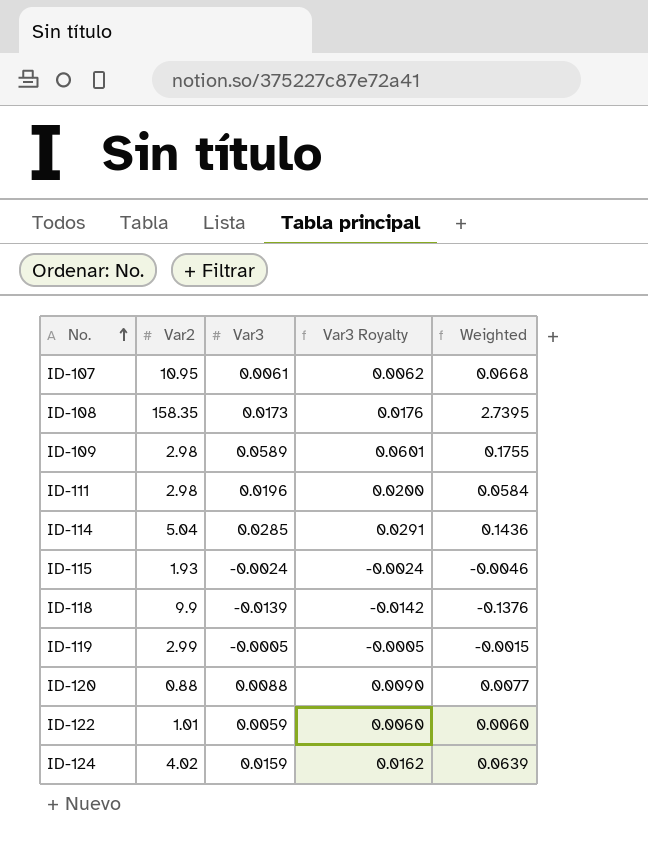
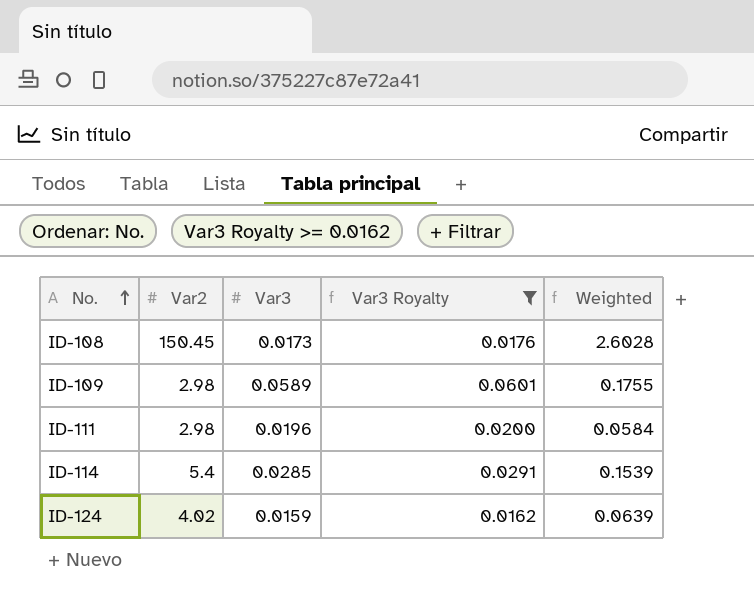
filter: none -> Var3 Royalty >= 0.0162
ID-108 | Var2: 158.35 -> 150.45
ID-108 | Weighted: 2.7395 -> 2.6028
ID-114 | Var2: 5.04 -> 5.4
ID-114 | Weighted: 0.1436 -> 0.1539

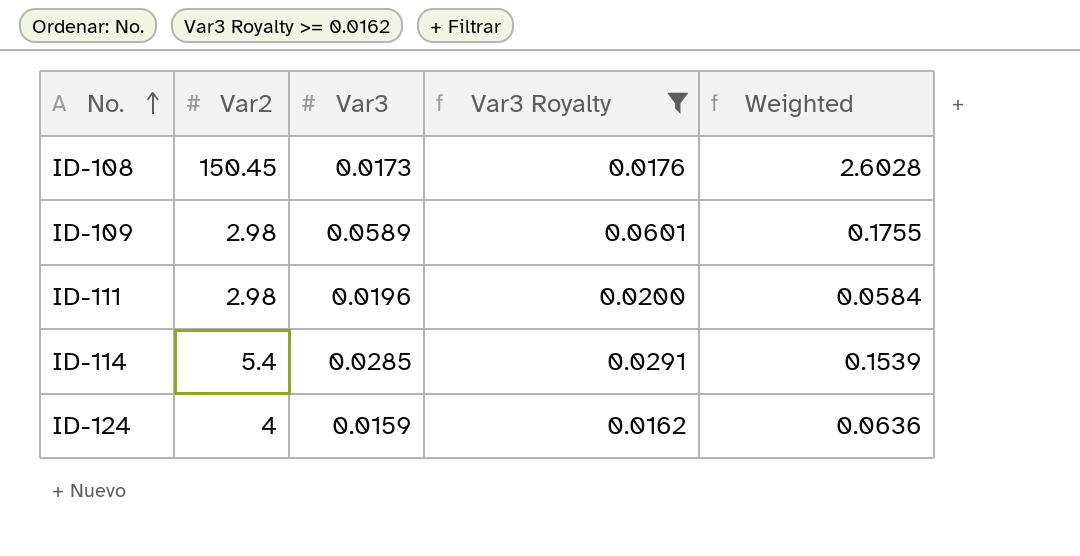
ID-124 | Var2: 4.02 -> 4
ID-124 | Weighted: 0.0639 -> 0.0636

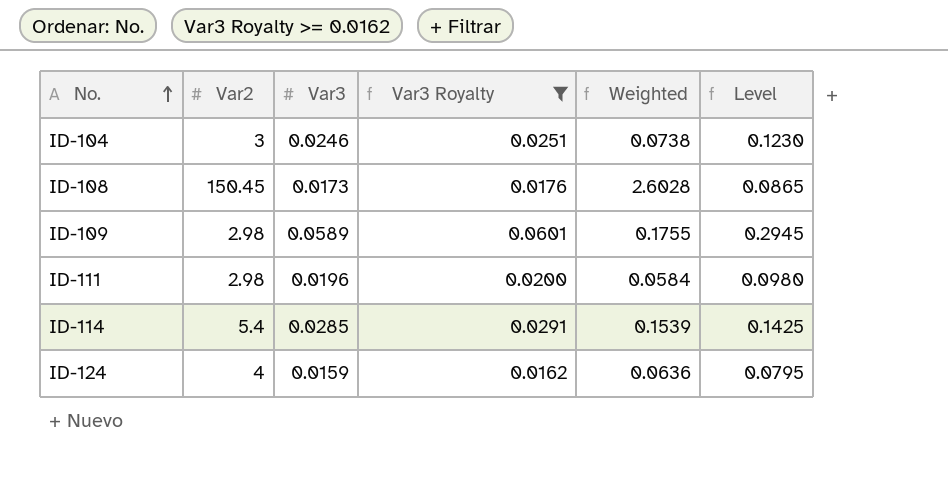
column Level | formula: none -> [Var3] * 5
row ID-104: none -> 3 | 0.0246 | 0.0251 | 0.0738 | 0.1230

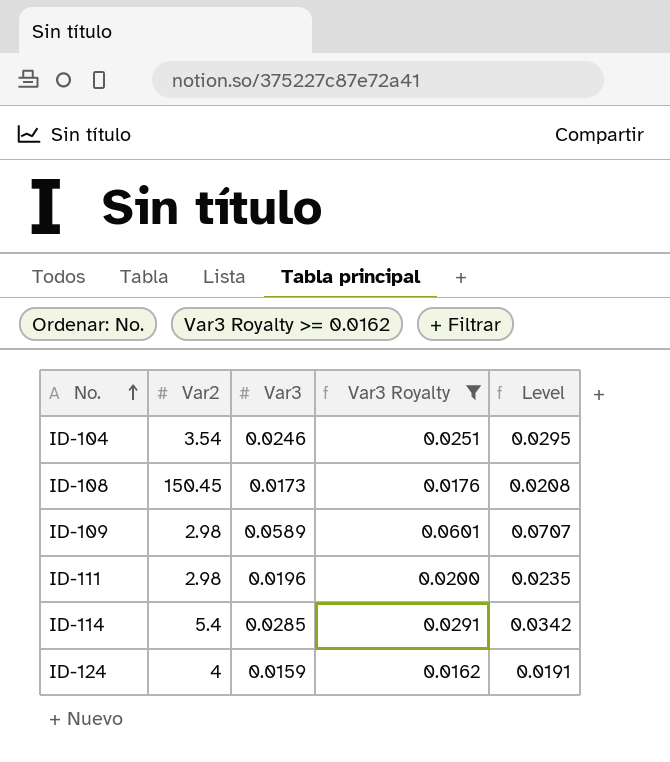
column Weighted | formula: [Var2] * [Var3] -> none
column Level | formula: [Var3] * 5 -> [Var3] * 1.2
ID-104 | Var2: 3 -> 3.54

